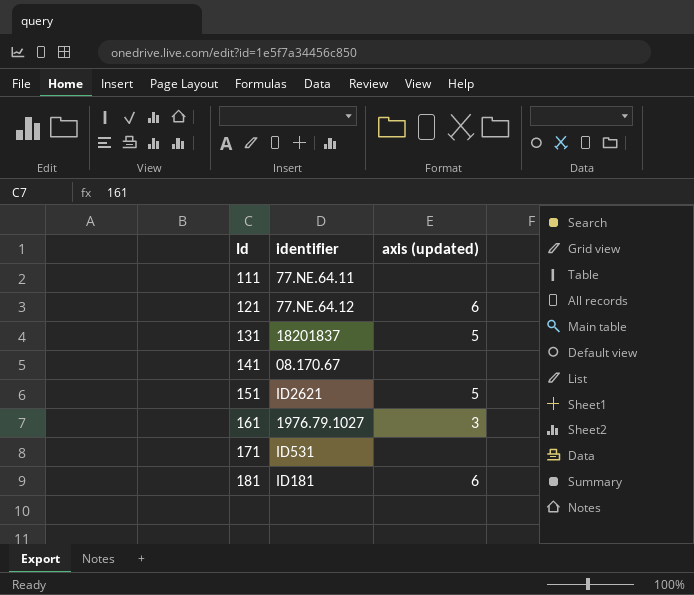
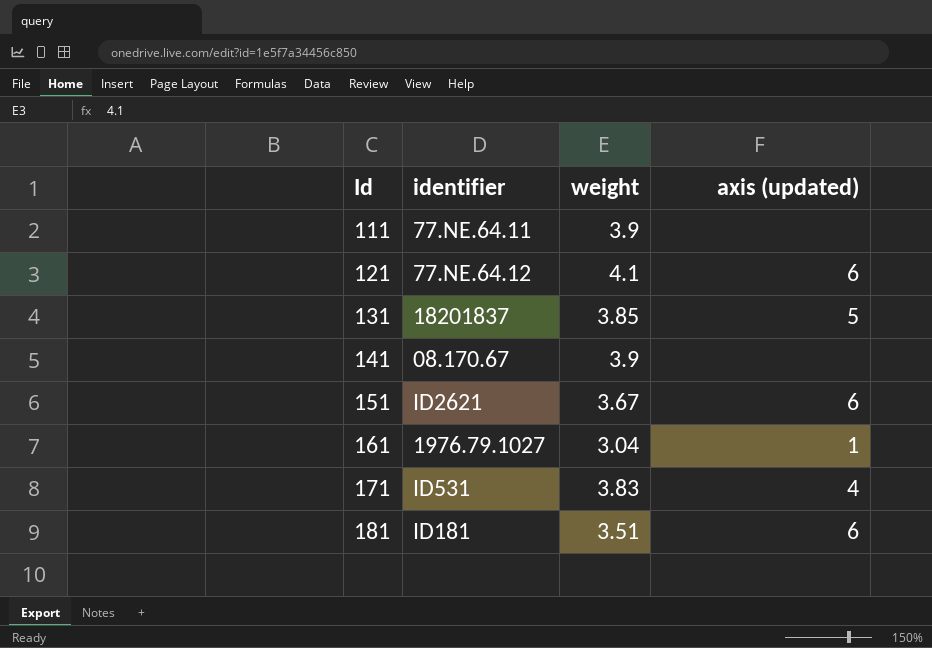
column weight | position: none -> 3
151 | axis (updated): 5 -> 6
161 | axis (updated): 3 -> 1
171 | axis (updated): none -> 4

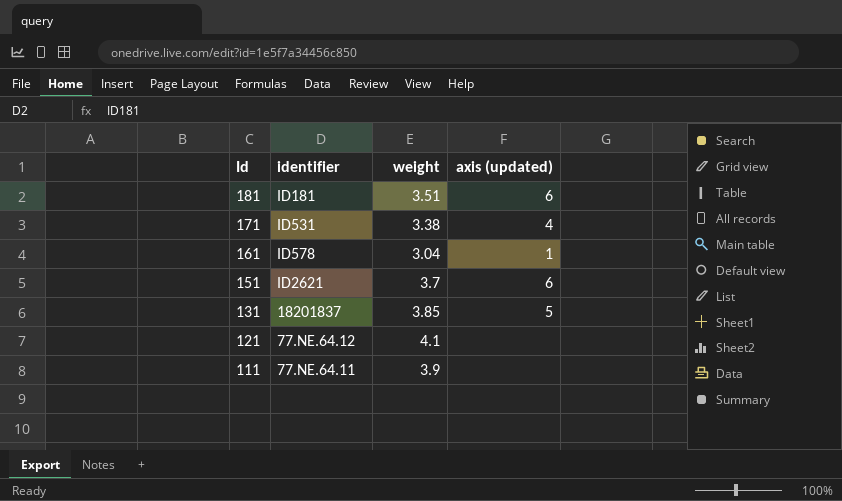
row order: Id ascending -> Id descending
row 141: 08.170.67 | 3.9 | none -> none
171 | weight: 3.83 -> 3.38
161 | identifier: 1976.79.1027 -> ID578
151 | weight: 3.67 -> 3.7
121 | axis (updated): 6 -> none

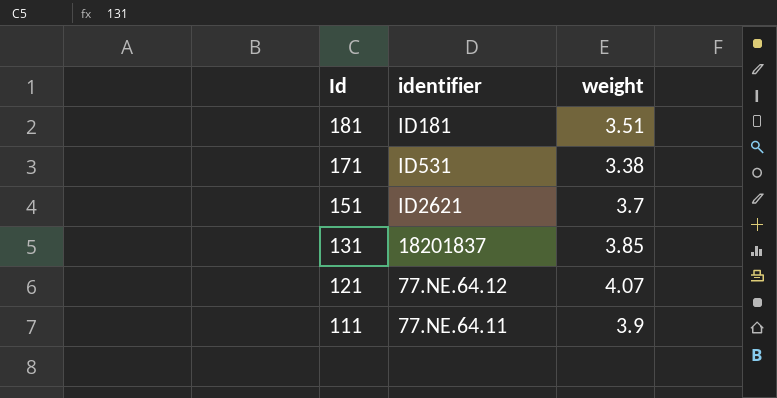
column axis (updated) | position: 4 -> none
row 161: ID578 | 3.04 | 1 -> none
121 | weight: 4.1 -> 4.07

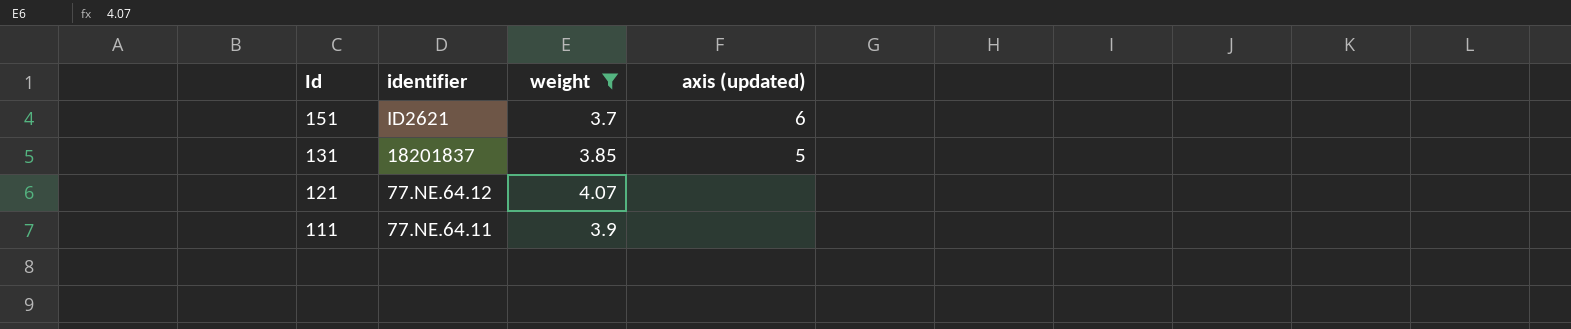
filter: none -> weight >= 3.7
column axis (updated) | position: none -> 4

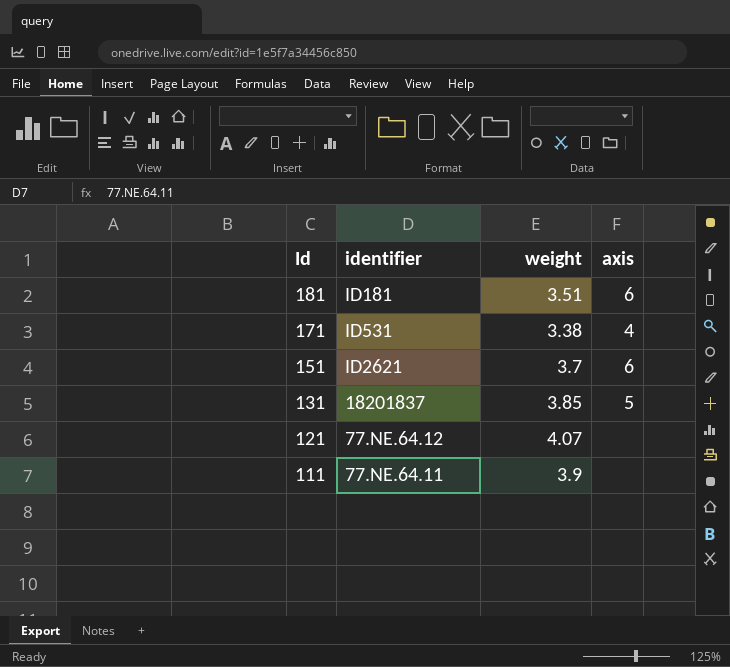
filter: weight >= 3.7 -> none
column name: axis (updated) -> axis

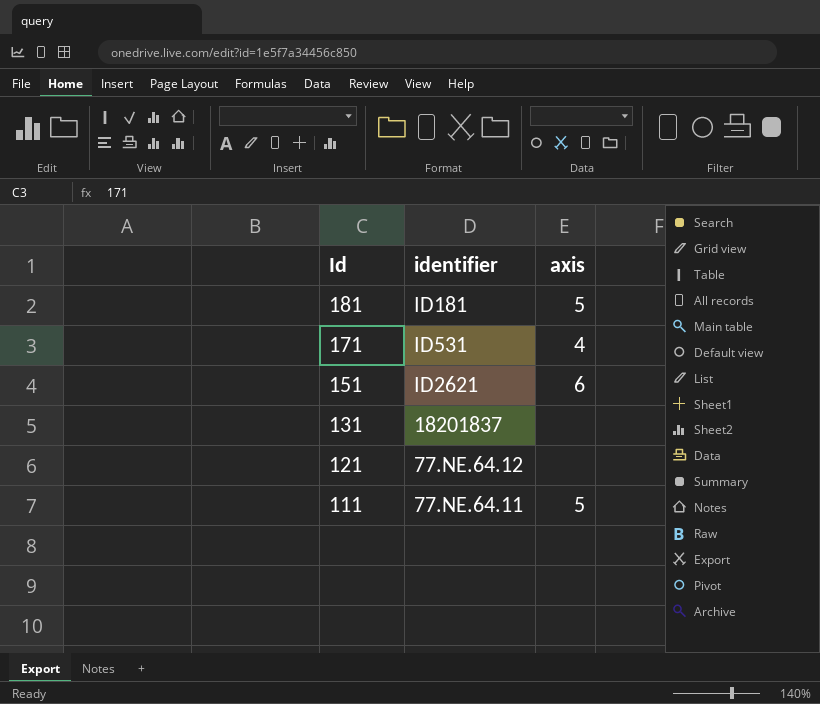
column weight | position: 3 -> none
181 | axis: 6 -> 5
131 | axis: 5 -> none
111 | axis: none -> 5

